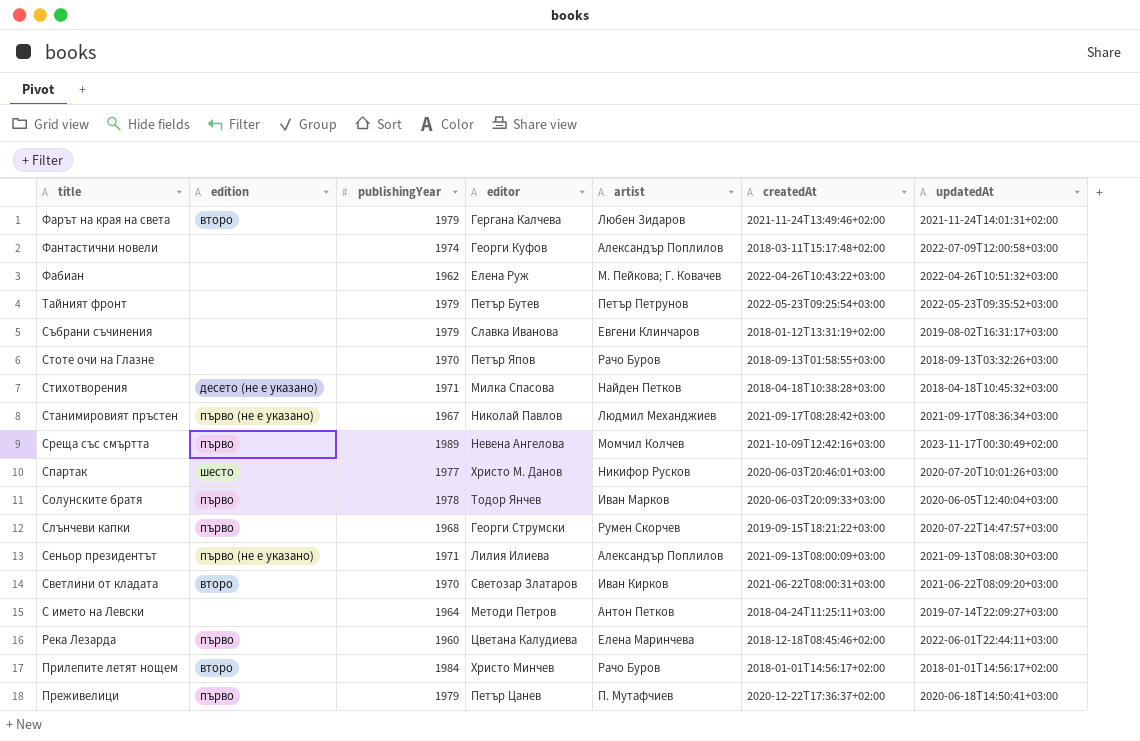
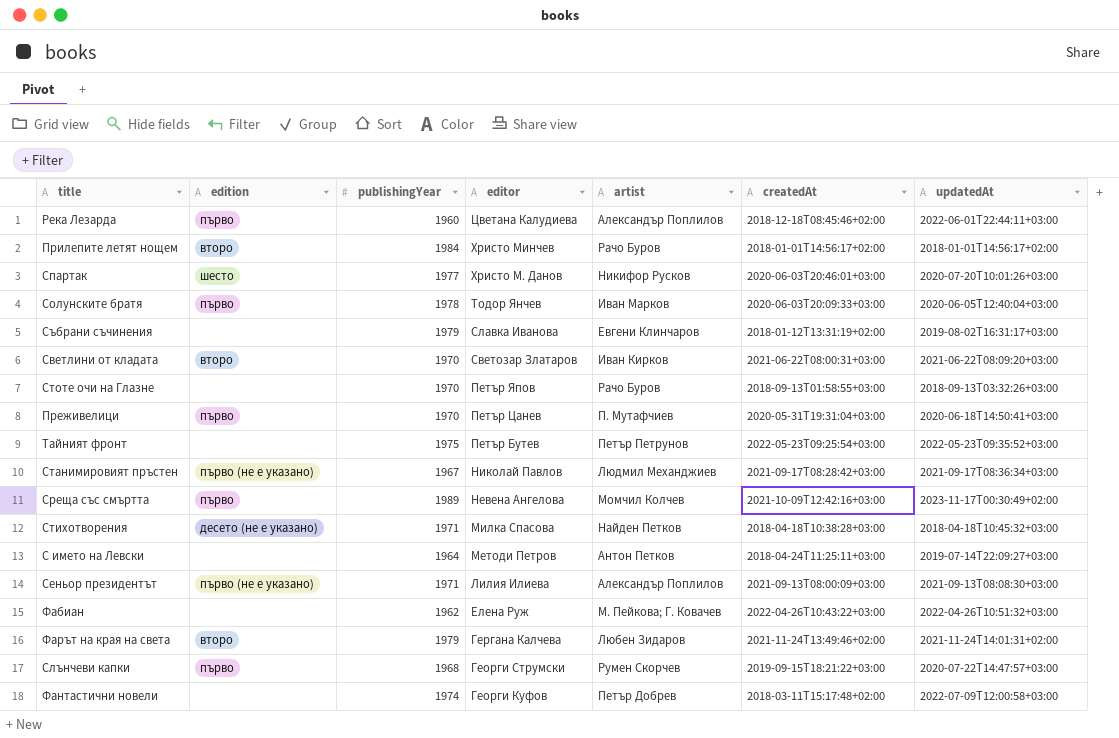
row order: title descending -> editor descending
Река Лезарда | artist: Елена Маринчева -> Александър Поплилов
Преживелици | publishingYear: 1979 -> 1970
Преживелици | createdAt: 2020-12-22T17:36:37+02:00 -> 2020-05-31T19:31:04+03:00
Тайният фронт | publishingYear: 1979 -> 1975
Фантастични новели | artist: Александър Поплилов -> Петър Добрев

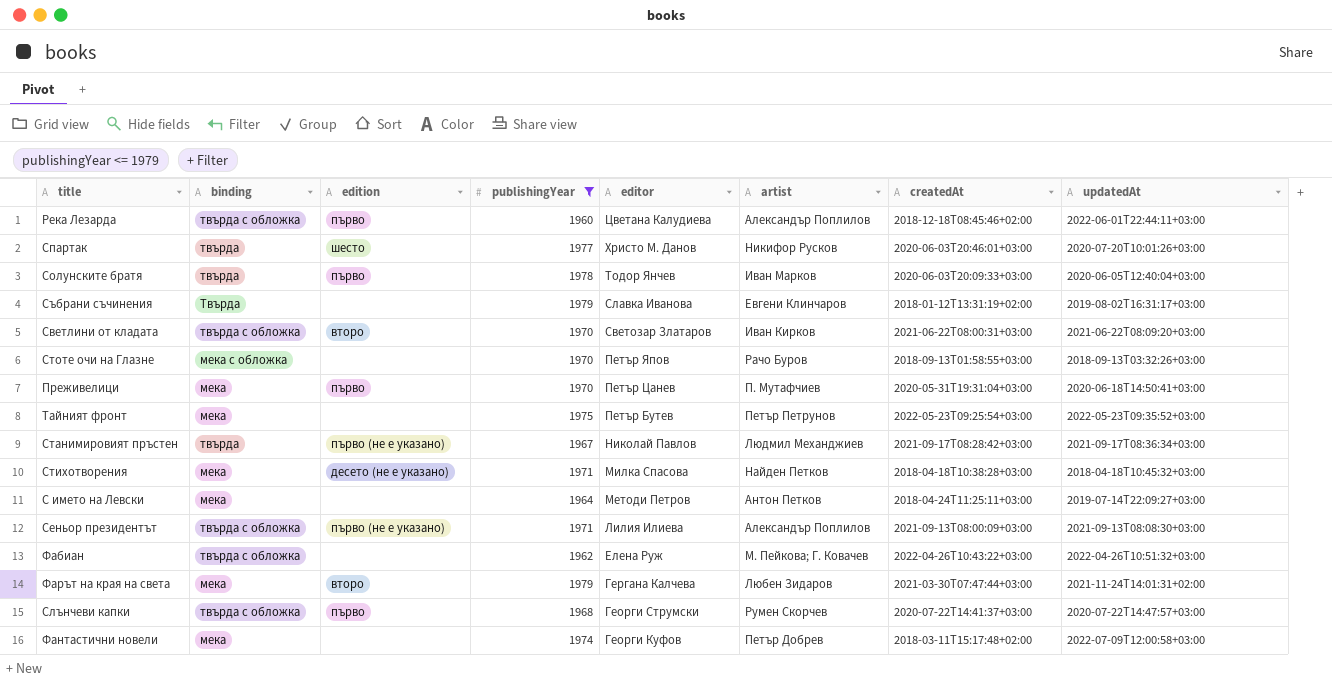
filter: none -> publishingYear <= 1979
column binding | position: none -> 2
Фарът на края на света | createdAt: 2021-11-24T13:49:46+02:00 -> 2021-03-30T07:47:44+03:00
Слънчеви капки | createdAt: 2019-09-15T18:21:22+03:00 -> 2020-07-22T14:41:37+03:00

